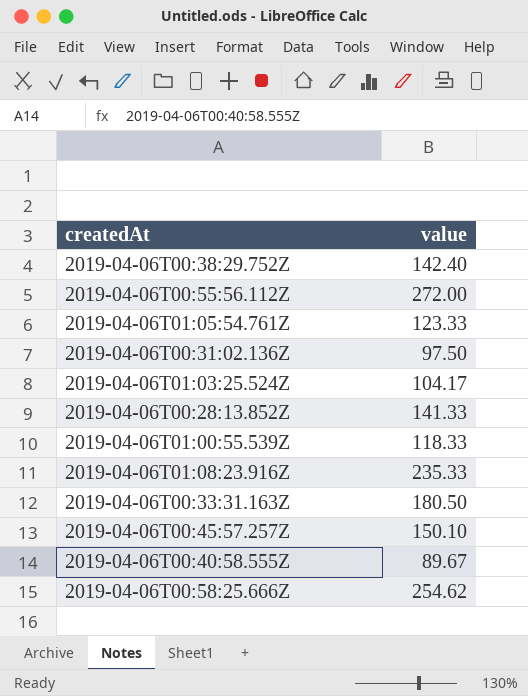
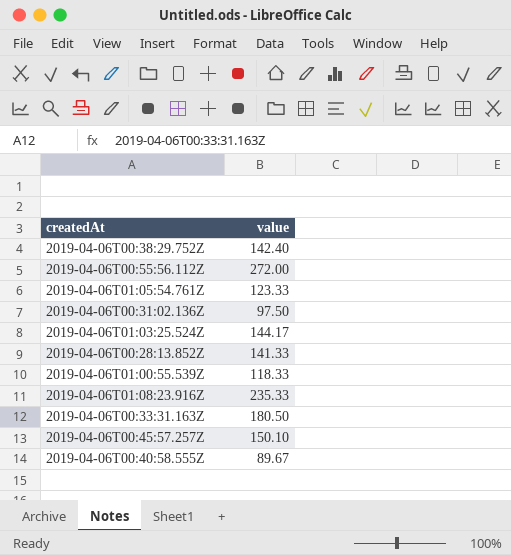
row 2019-04-06T00:58:25.666Z: 254.62 -> none
2019-04-06T01:03:25.524Z | value: 104.17 -> 144.17

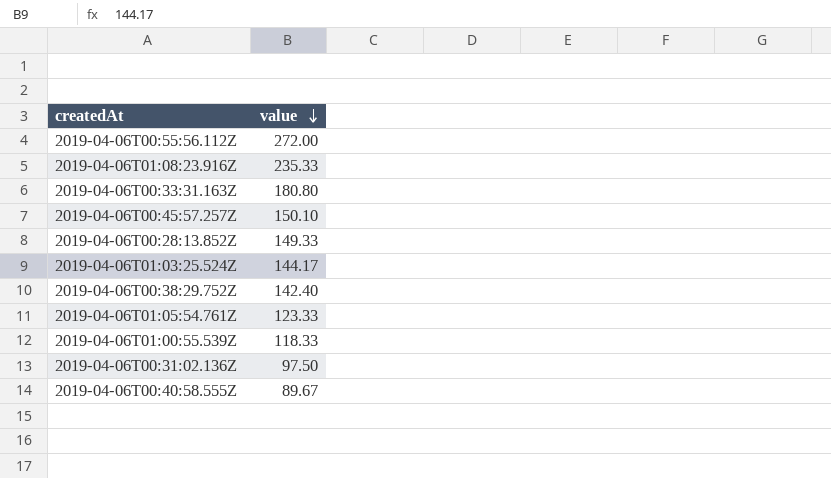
row order: none -> value descending
2019-04-06T00:33:31.163Z | value: 180.50 -> 180.80
2019-04-06T00:28:13.852Z | value: 141.33 -> 149.33

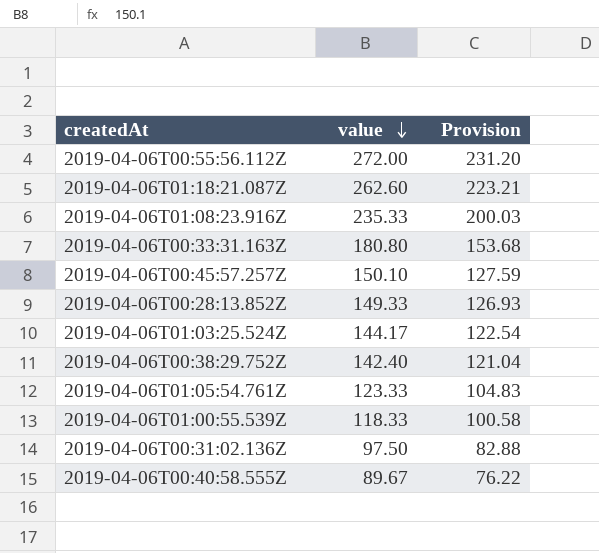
column Provision | formula: none -> [value] * 0.85
row 2019-04-06T01:18:21.087Z: none -> 262.60 | 223.21

